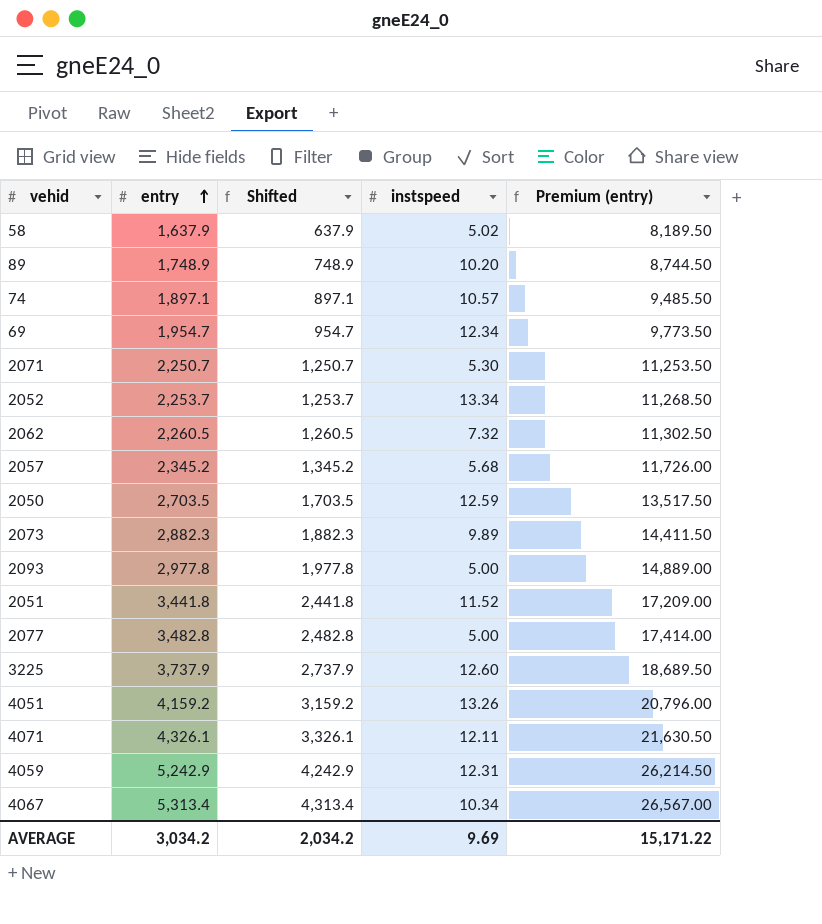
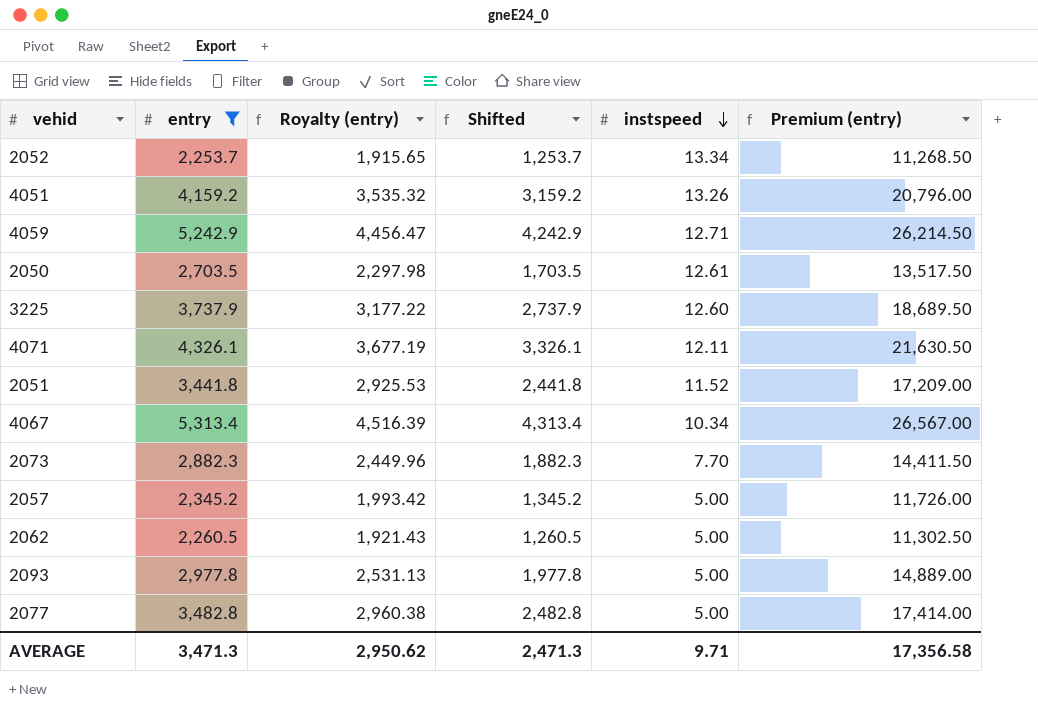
filter: none -> entry >= 2,253.7
row order: entry ascending -> instspeed descending
column Royalty (entry) | formula: none -> [entry] * 0.85
4059 | instspeed: 12.31 -> 12.71
2050 | instspeed: 12.59 -> 12.61
2073 | instspeed: 9.89 -> 7.70
2057 | instspeed: 5.68 -> 5.00
2062 | instspeed: 7.32 -> 5.00
AVERAGE | entry: 3,034.2 -> 3,471.3
AVERAGE | Shifted: 2,034.2 -> 2,471.3
AVERAGE | instspeed: 9.69 -> 9.71
AVERAGE | Premium (entry): 15,171.22 -> 17,356.58

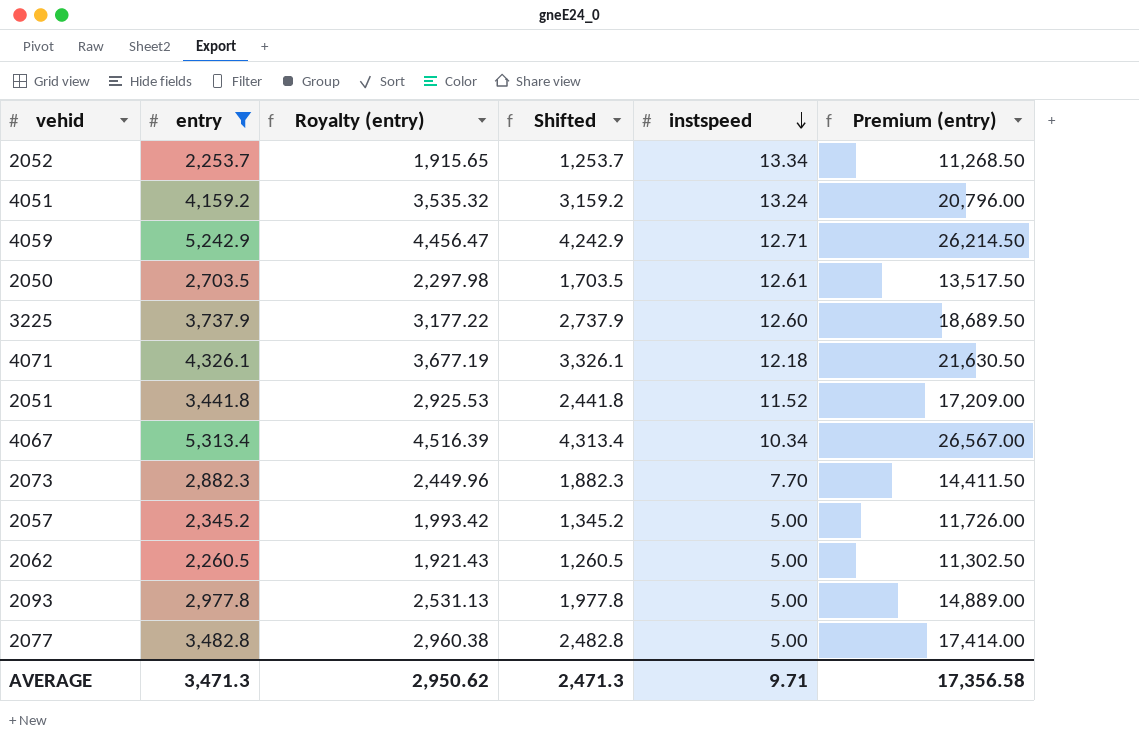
4051 | instspeed: 13.26 -> 13.24
4071 | instspeed: 12.11 -> 12.18

